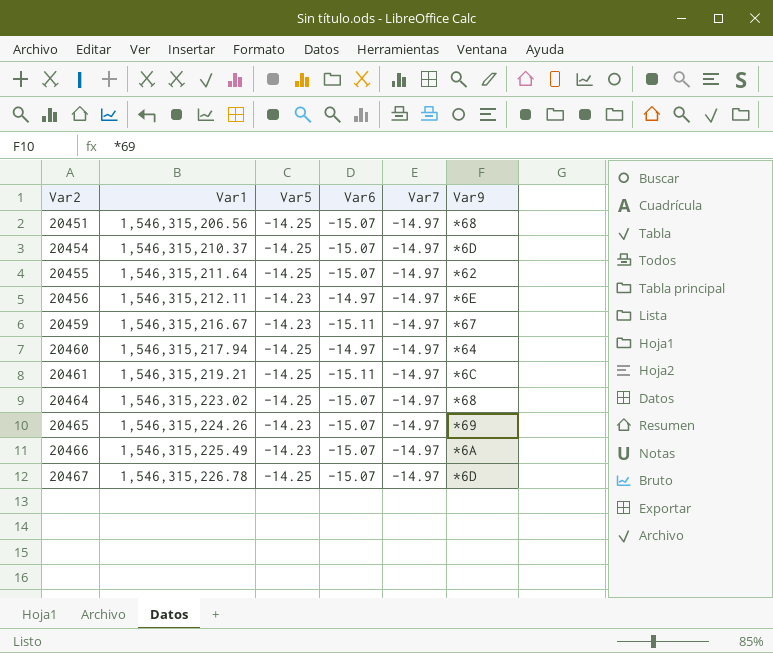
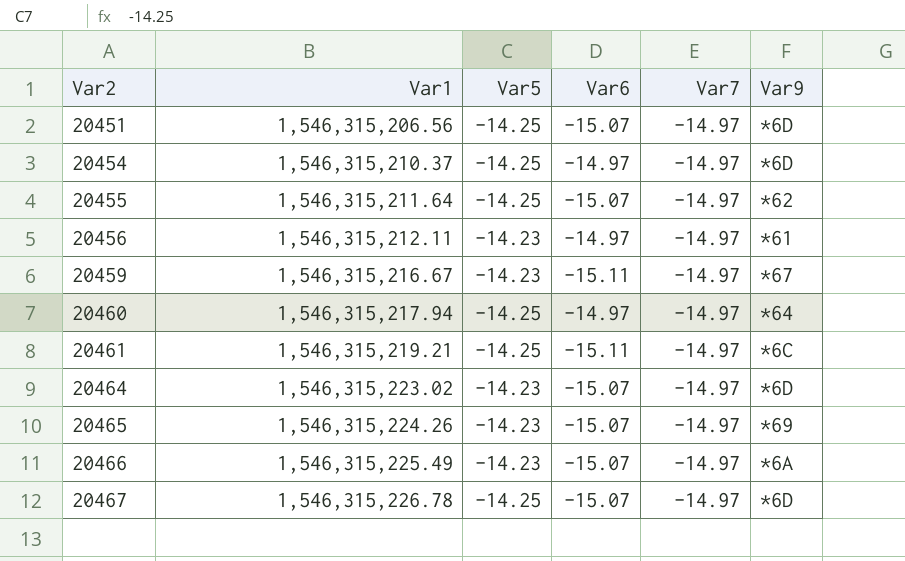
20451 | Var9: *68 -> *6D
20454 | Var6: -15.07 -> -14.97
20456 | Var9: *6E -> *61
20464 | Var5: -14.25 -> -14.23
20464 | Var9: *68 -> *6D

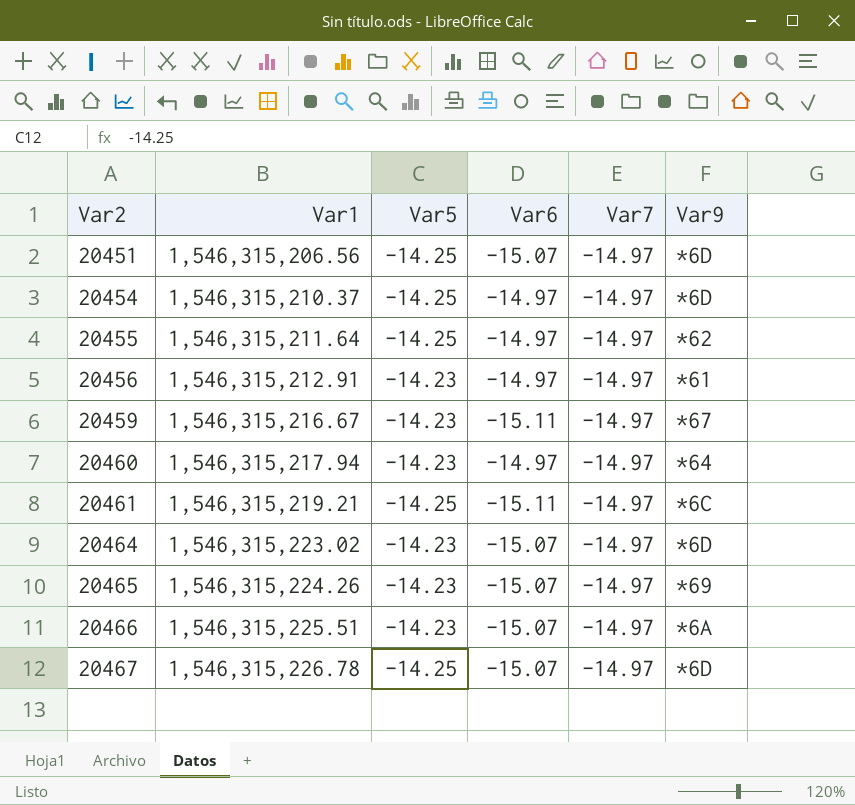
20455 | Var6: -15.07 -> -14.97
20456 | Var1: 1,546,315,212.11 -> 1,546,315,212.91
20460 | Var5: -14.25 -> -14.23
20466 | Var1: 1,546,315,225.49 -> 1,546,315,225.51

